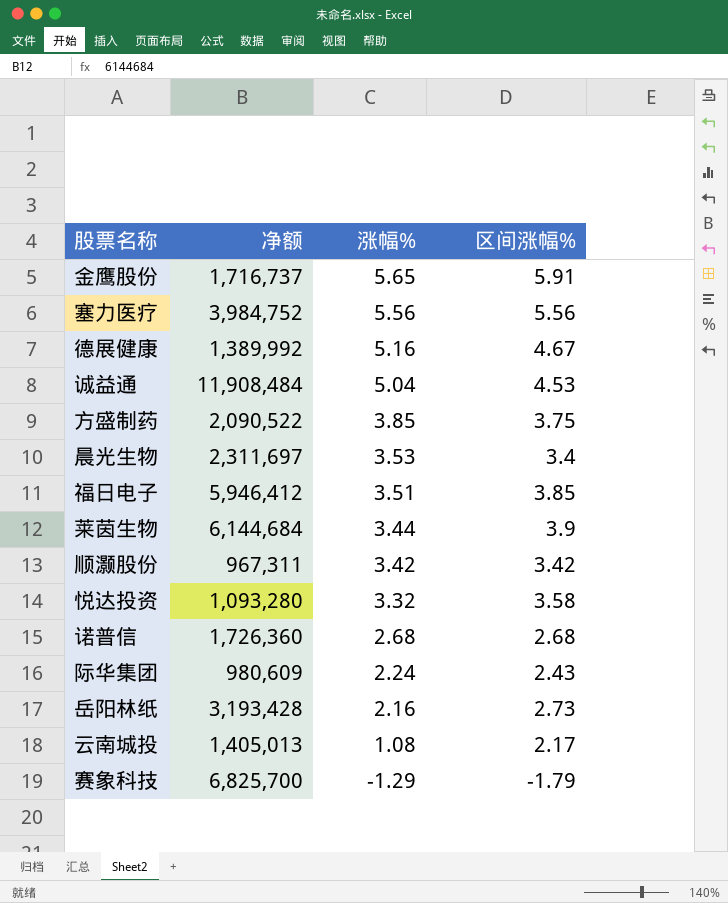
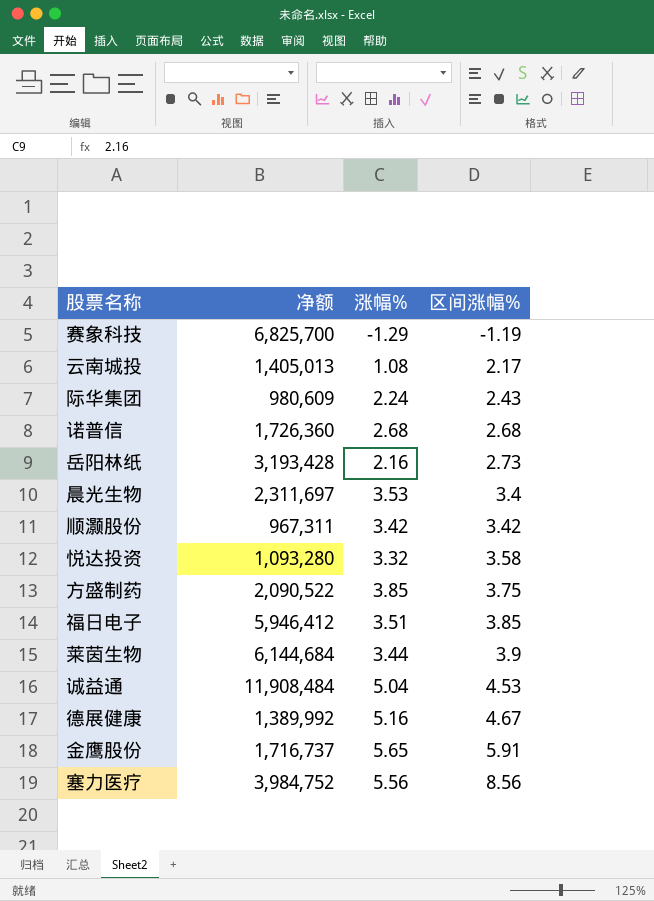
row order: 涨幅% descending -> 区间涨幅% ascending
赛象科技 | 区间涨幅%: -1.79 -> -1.19
塞力医疗 | 区间涨幅%: 5.56 -> 8.56

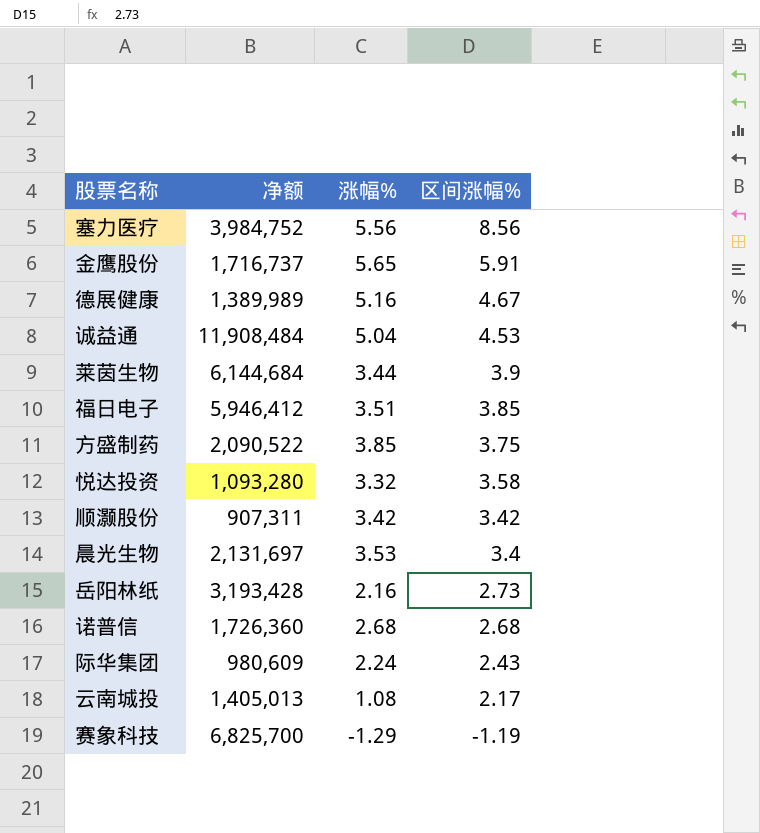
row order: 区间涨幅% ascending -> 区间涨幅% descending
德展健康 | 净额: 1,389,992 -> 1,389,989
顺灏股份 | 净额: 967,311 -> 907,311
晨光生物 | 净额: 2,311,697 -> 2,131,697

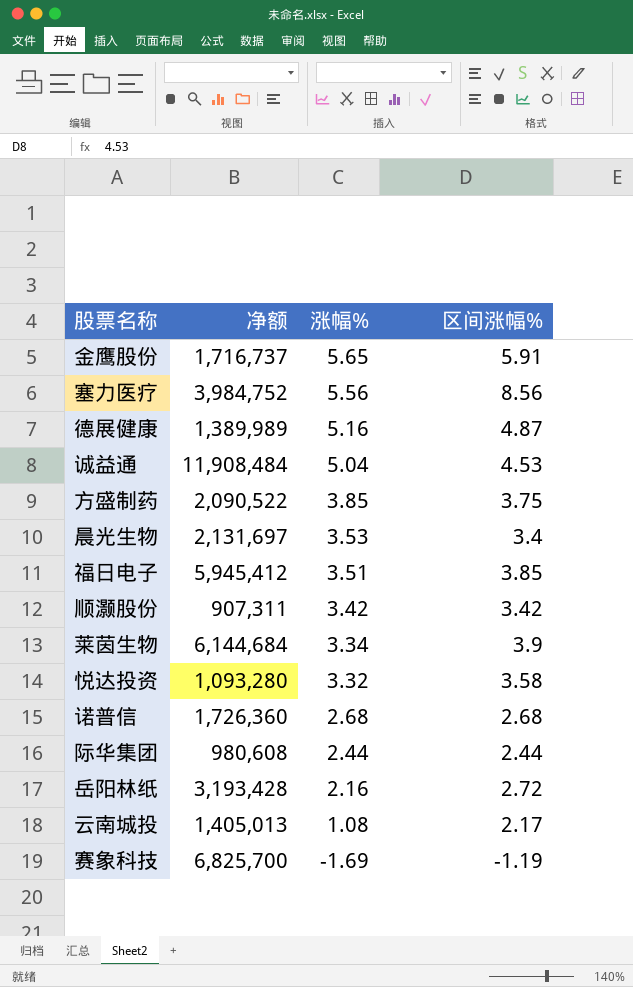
row order: 区间涨幅% descending -> 涨幅% descending
德展健康 | 区间涨幅%: 4.67 -> 4.87
福日电子 | 净额: 5,946,412 -> 5,945,412
莱茵生物 | 涨幅%: 3.44 -> 3.34
际华集团 | 净额: 980,609 -> 980,608
际华集团 | 涨幅%: 2.24 -> 2.44
际华集团 | 区间涨幅%: 2.43 -> 2.44
岳阳林纸 | 区间涨幅%: 2.73 -> 2.72
赛象科技 | 涨幅%: -1.29 -> -1.69

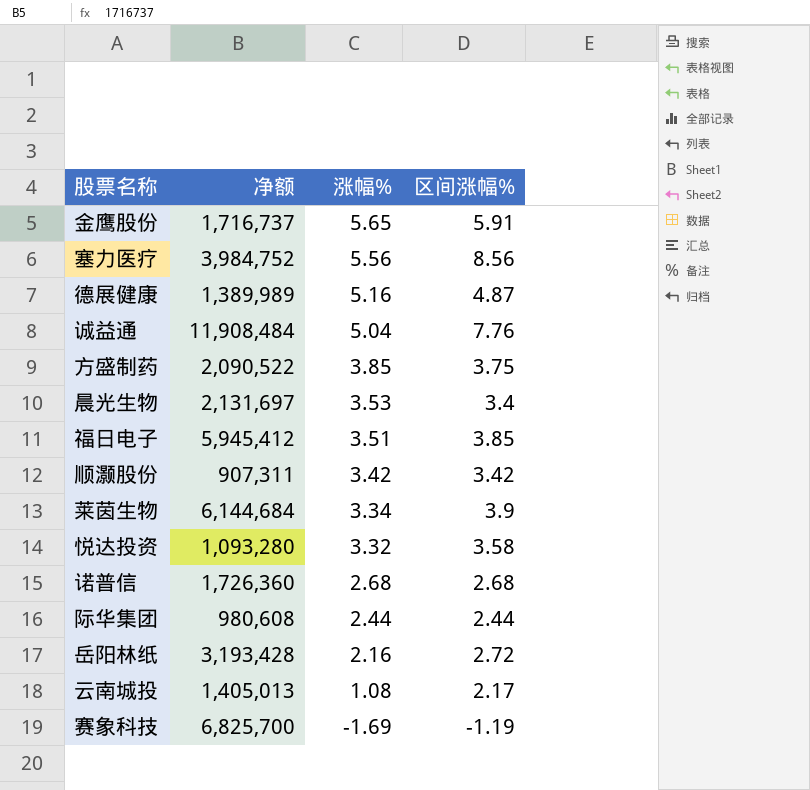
诚益通 | 区间涨幅%: 4.53 -> 7.76

